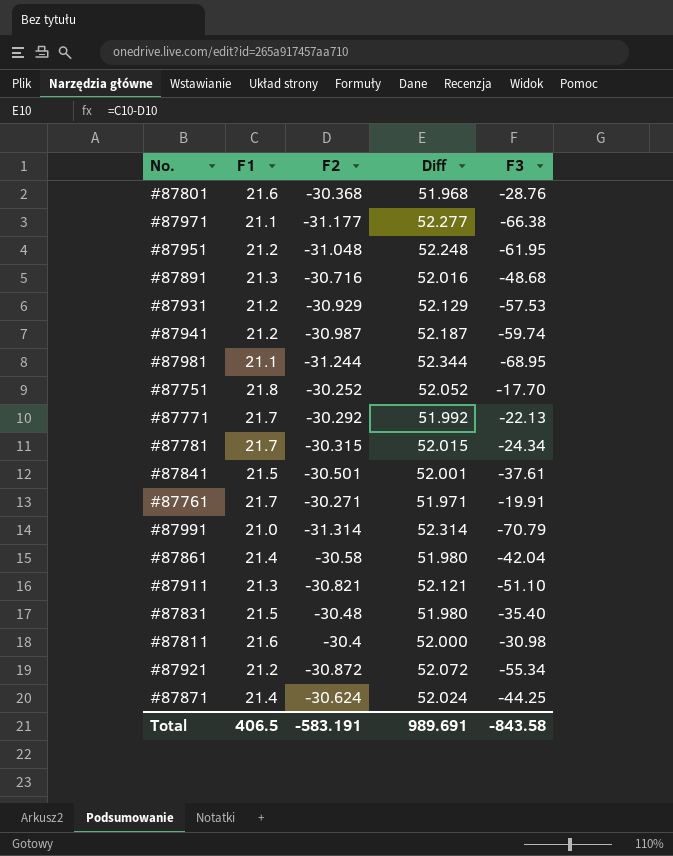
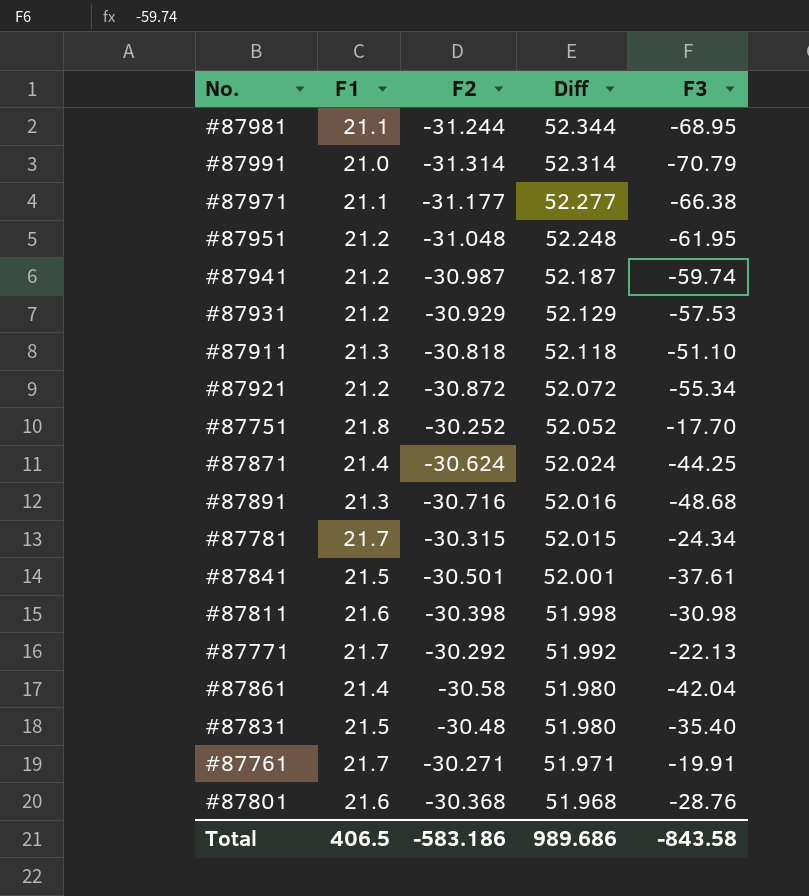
row order: none -> Diff descending
#87911 | F2: -30.821 -> -30.818
#87911 | Diff: 52.121 -> 52.118
#87811 | F2: -30.4 -> -30.398
#87811 | Diff: 52.000 -> 51.998
Total | F2: -583.191 -> -583.186
Total | Diff: 989.691 -> 989.686

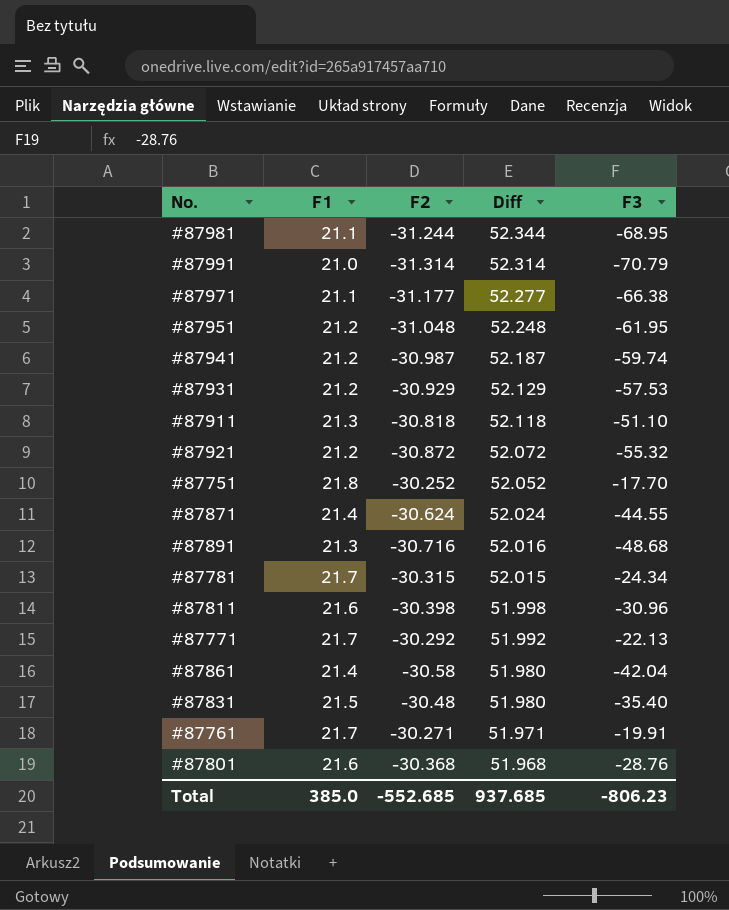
row #87841: 21.5 | -30.501 | 52.001 | -37.61 -> none
#87921 | F3: -55.34 -> -55.32
#87871 | F3: -44.25 -> -44.55
#87811 | F3: -30.98 -> -30.96
Total | F1: 406.5 -> 385.0
Total | F2: -583.186 -> -552.685
Total | Diff: 989.686 -> 937.685
Total | F3: -843.58 -> -806.23

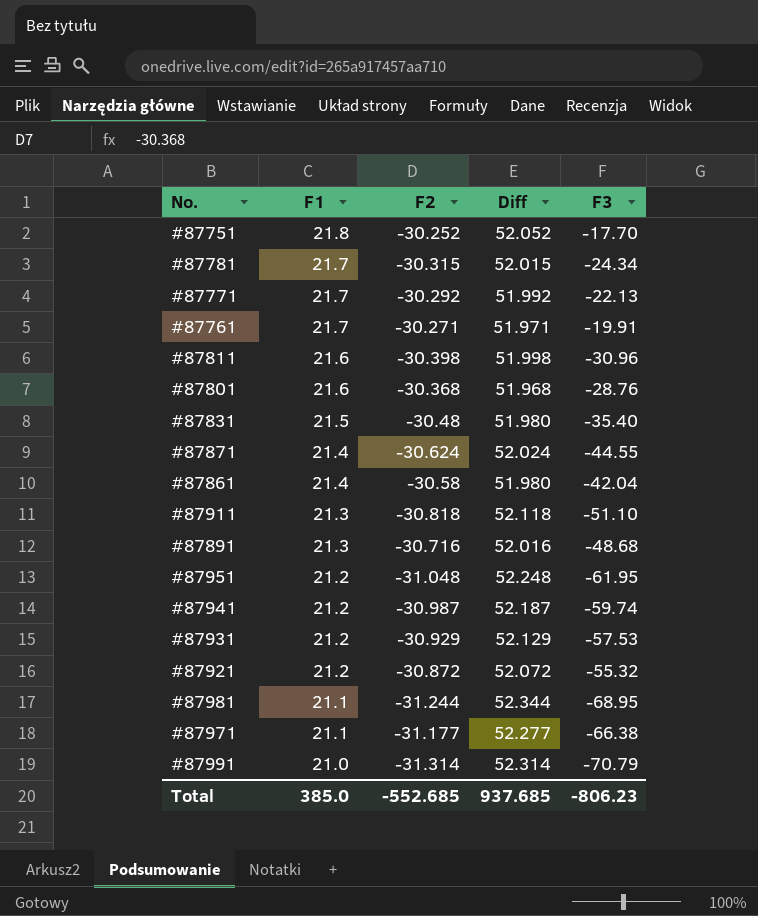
row order: Diff descending -> F1 descending

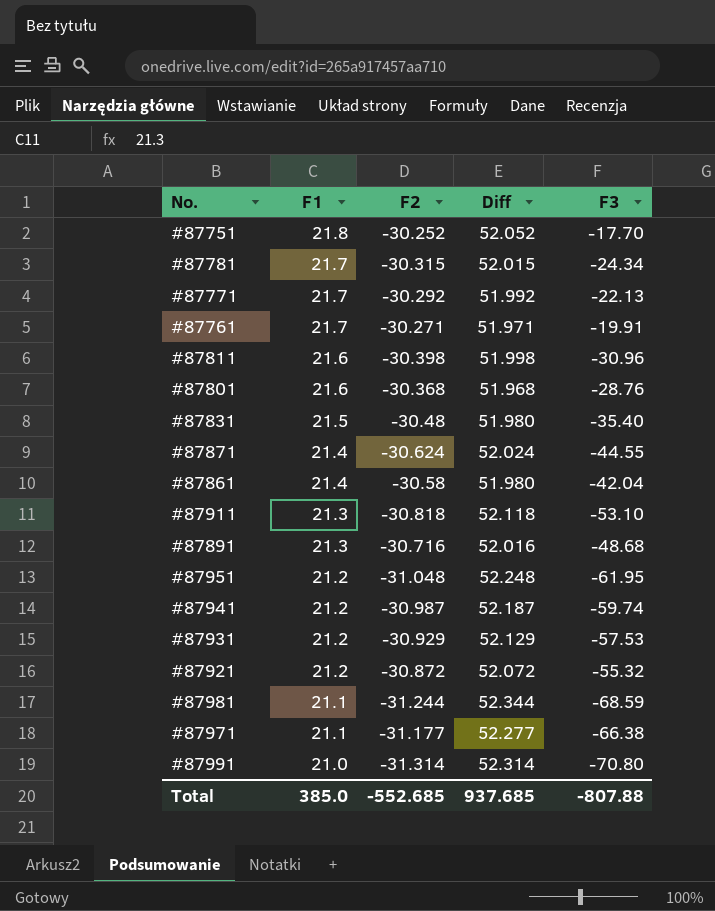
#87911 | F3: -51.10 -> -53.10
#87981 | F3: -68.95 -> -68.59
#87991 | F3: -70.79 -> -70.80
Total | F3: -806.23 -> -807.88

